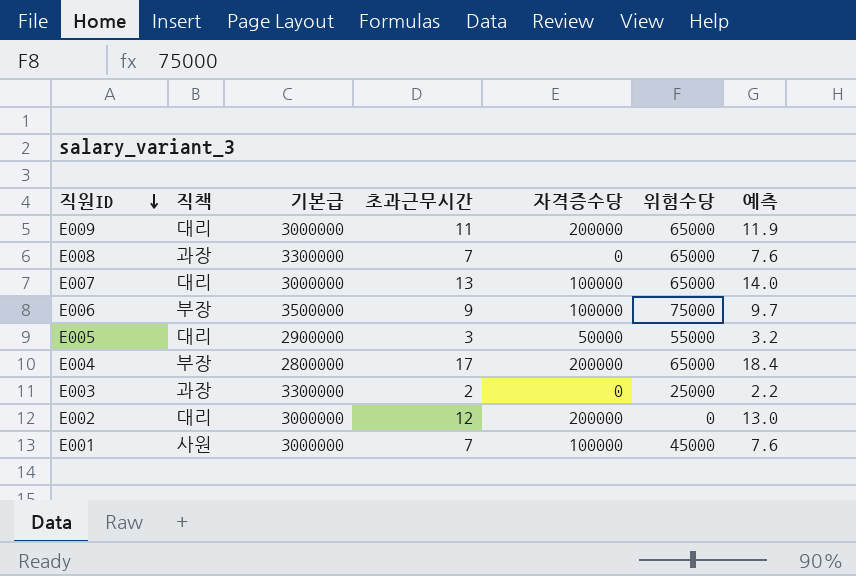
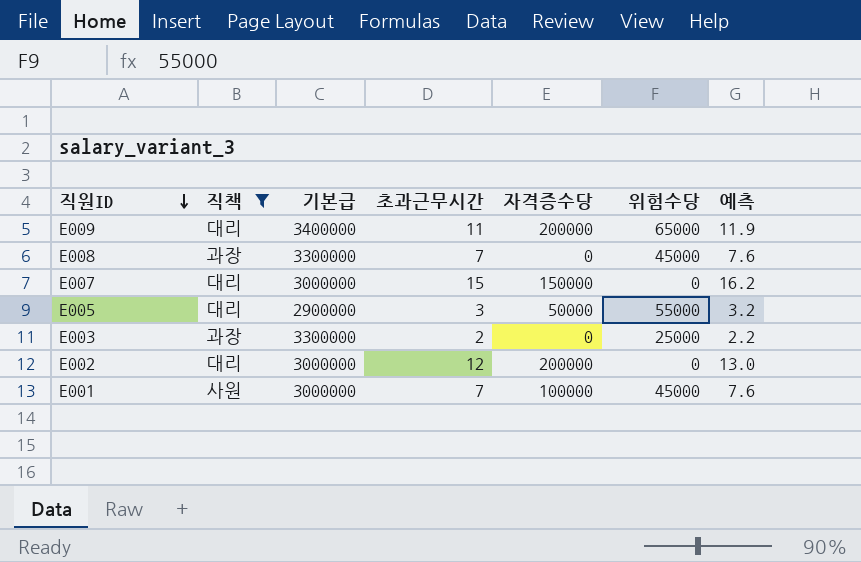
filter: none -> 직책 != 부장
E009 | 기본급: 3000000 -> 3400000
E008 | 위험수당: 65000 -> 45000
E007 | 초과근무시간: 13 -> 15
E007 | 자격증수당: 100000 -> 150000
E007 | 위험수당: 65000 -> 0
E007 | 예측: 14.0 -> 16.2

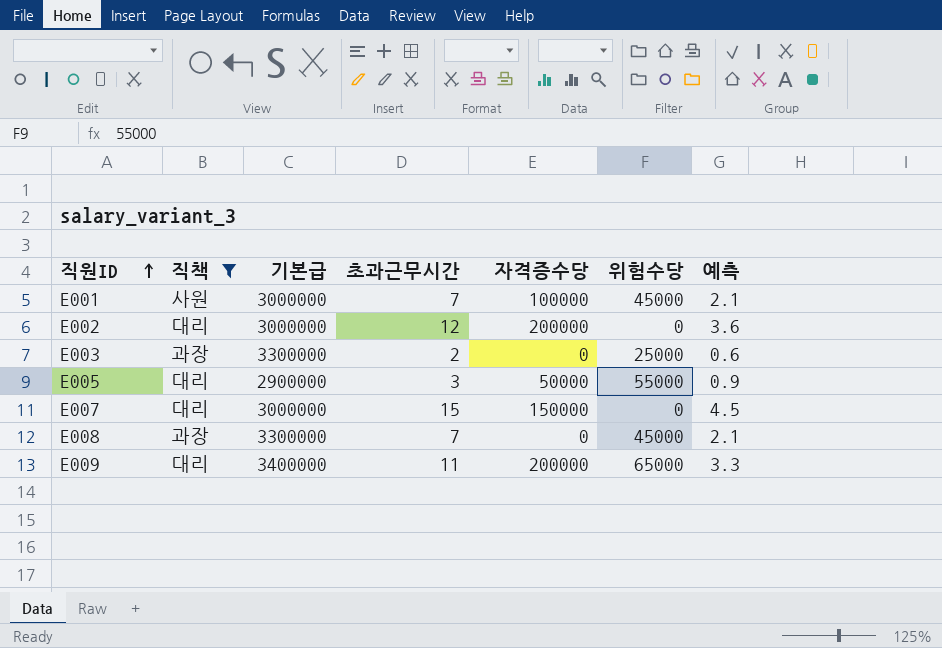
row order: 직원ID descending -> 직원ID ascending
column 예측 | formula: [초과근무시간] * 1.08 -> [초과근무시간] * 0.3

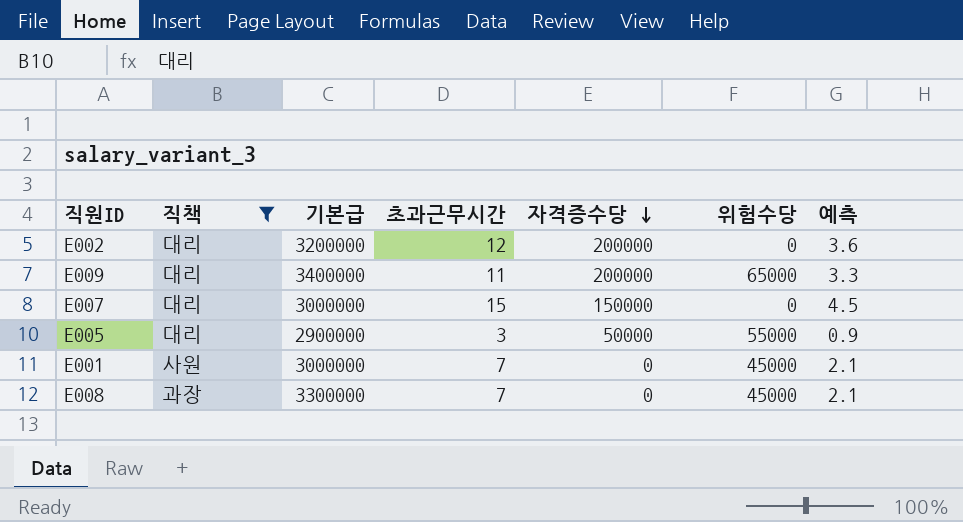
row order: 직원ID ascending -> 자격증수당 descending
row E003: 과장 | 3300000 | 2 | 0 | 25000 | 0.6 -> none
E002 | 기본급: 3000000 -> 3200000
E001 | 자격증수당: 100000 -> 0

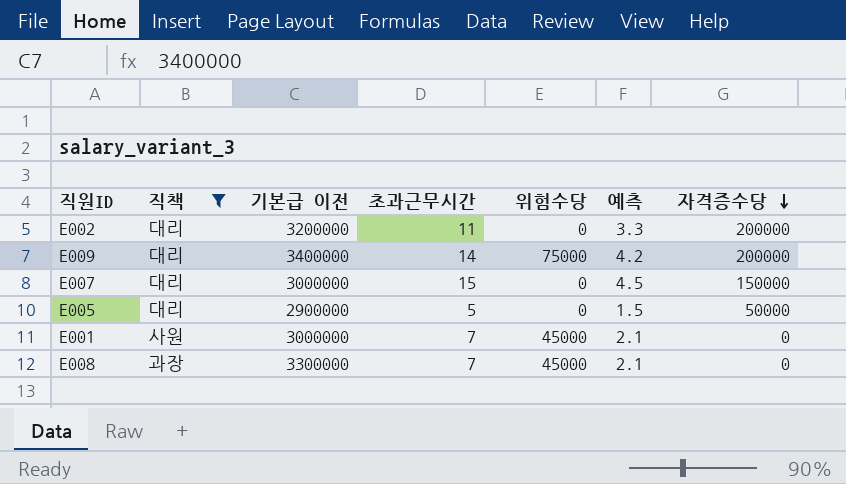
column name: 기본급 -> 기본급 이전
column 자격증수당 | position: 5 -> 7
E002 | 초과근무시간: 12 -> 11
E002 | 예측: 3.6 -> 3.3
E009 | 초과근무시간: 11 -> 14
E009 | 위험수당: 65000 -> 75000
E009 | 예측: 3.3 -> 4.2
E005 | 초과근무시간: 3 -> 5
E005 | 위험수당: 55000 -> 0
E005 | 예측: 0.9 -> 1.5

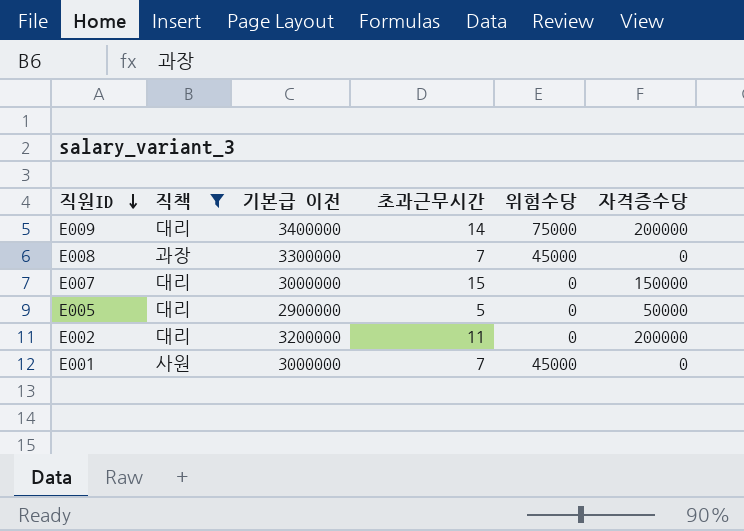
row order: 자격증수당 descending -> 직원ID descending
column 예측 | formula: [초과근무시간] * 0.3 -> none

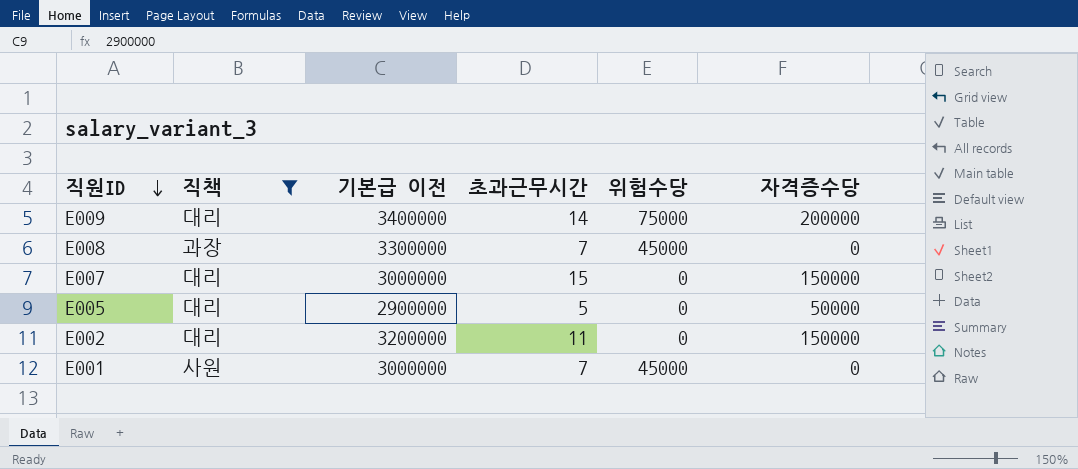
E002 | 자격증수당: 200000 -> 150000

